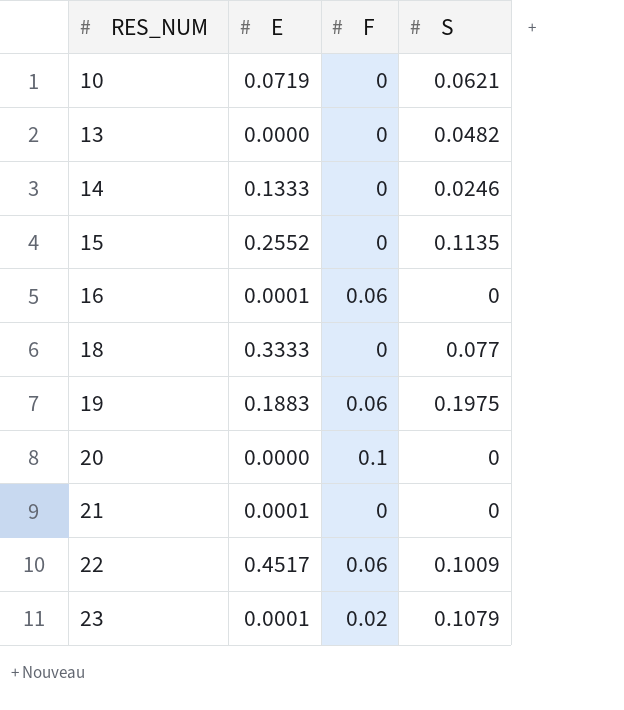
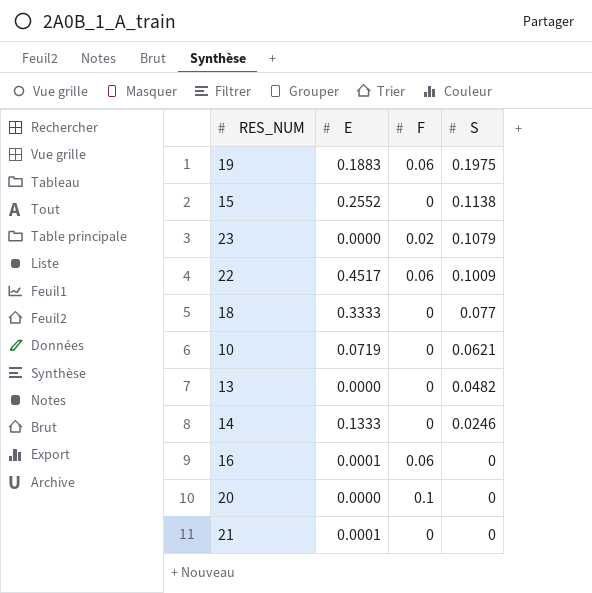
row order: RES_NUM ascending -> S descending
15 | S: 0.1135 -> 0.1138
23 | E: 0.0001 -> 0.0000

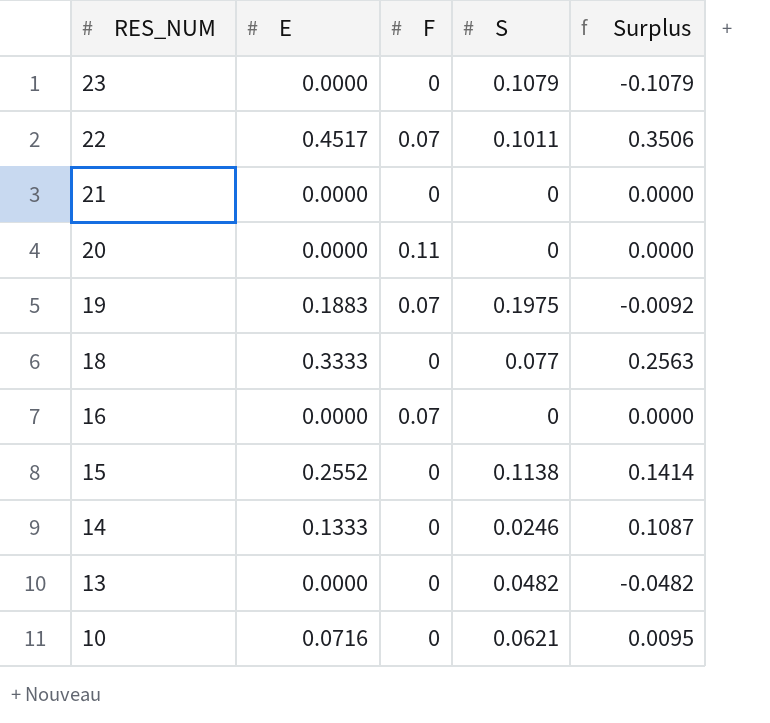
row order: S descending -> RES_NUM descending
column Surplus | formula: none -> [E] - [S]
23 | F: 0.02 -> 0
22 | F: 0.06 -> 0.07
22 | S: 0.1009 -> 0.1011
21 | E: 0.0001 -> 0.0000
20 | F: 0.1 -> 0.11
19 | F: 0.06 -> 0.07
16 | E: 0.0001 -> 0.0000
16 | F: 0.06 -> 0.07
10 | E: 0.0719 -> 0.0716

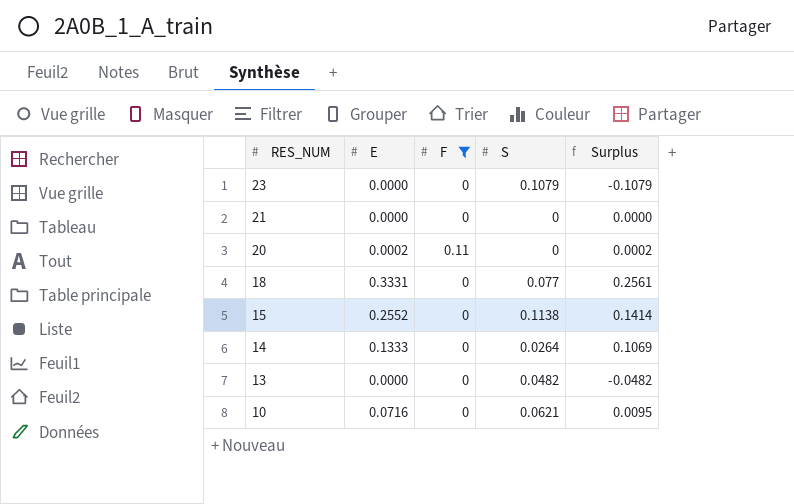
filter: none -> F != 0.07
20 | E: 0.0000 -> 0.0002
20 | Surplus: 0.0000 -> 0.0002
18 | E: 0.3333 -> 0.3331
18 | Surplus: 0.2563 -> 0.2561
14 | S: 0.0246 -> 0.0264
14 | Surplus: 0.1087 -> 0.1069

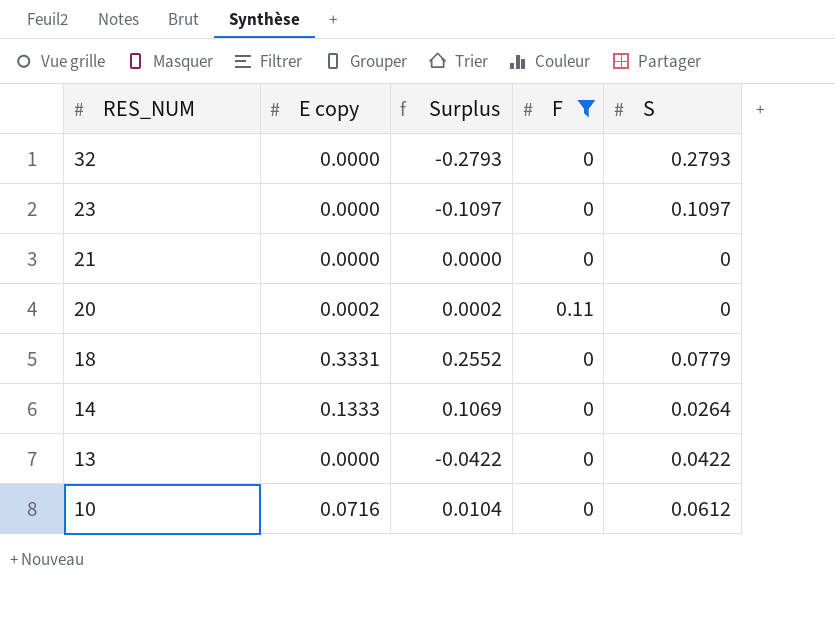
column name: E -> E copy
column Surplus | position: 5 -> 3
row 15: 0.2552 | 0 | 0.1138 | 0.1414 -> none
row 32: none -> 0.0000 | -0.2793 | 0 | 0.2793
23 | Surplus: -0.1079 -> -0.1097
23 | S: 0.1079 -> 0.1097
18 | Surplus: 0.2561 -> 0.2552
18 | S: 0.077 -> 0.0779
13 | Surplus: -0.0482 -> -0.0422
13 | S: 0.0482 -> 0.0422
10 | Surplus: 0.0095 -> 0.0104
10 | S: 0.0621 -> 0.0612

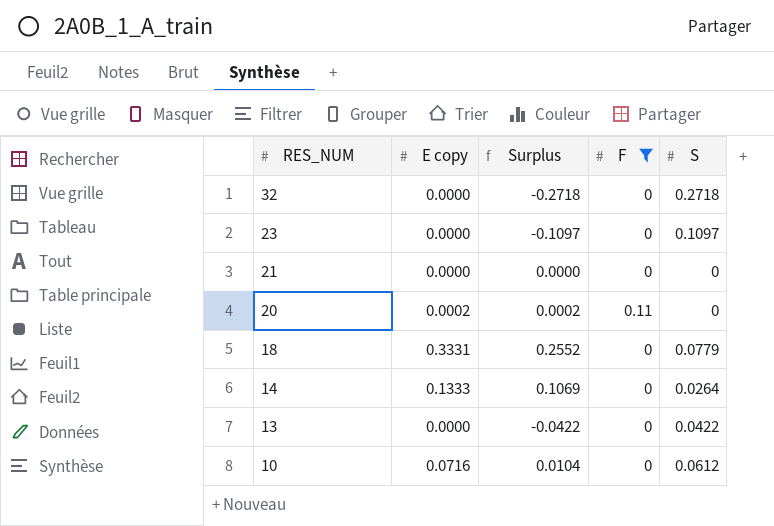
32 | Surplus: -0.2793 -> -0.2718
32 | S: 0.2793 -> 0.2718

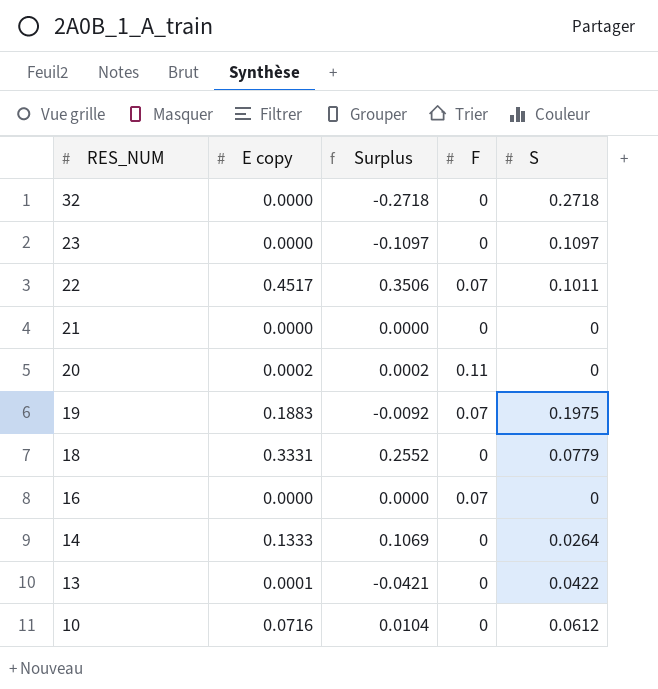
filter: F != 0.07 -> none
13 | E copy: 0.0000 -> 0.0001
13 | Surplus: -0.0422 -> -0.0421

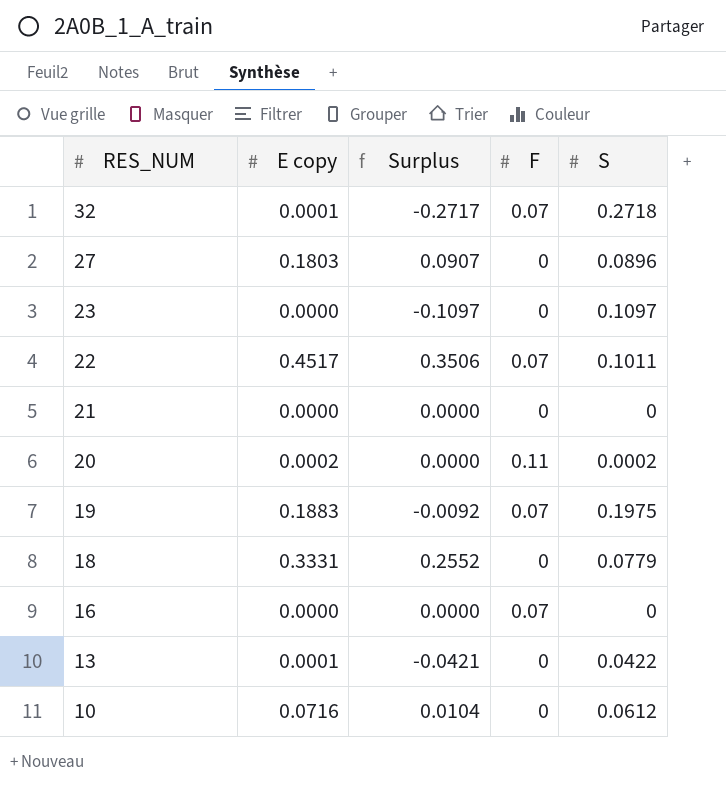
row 14: 0.1333 | 0.1069 | 0 | 0.0264 -> none
32 | E copy: 0.0000 -> 0.0001
32 | Surplus: -0.2718 -> -0.2717
32 | F: 0 -> 0.07
row 27: none -> 0.1803 | 0.0907 | 0 | 0.0896
20 | Surplus: 0.0002 -> 0.0000
20 | S: 0 -> 0.0002

